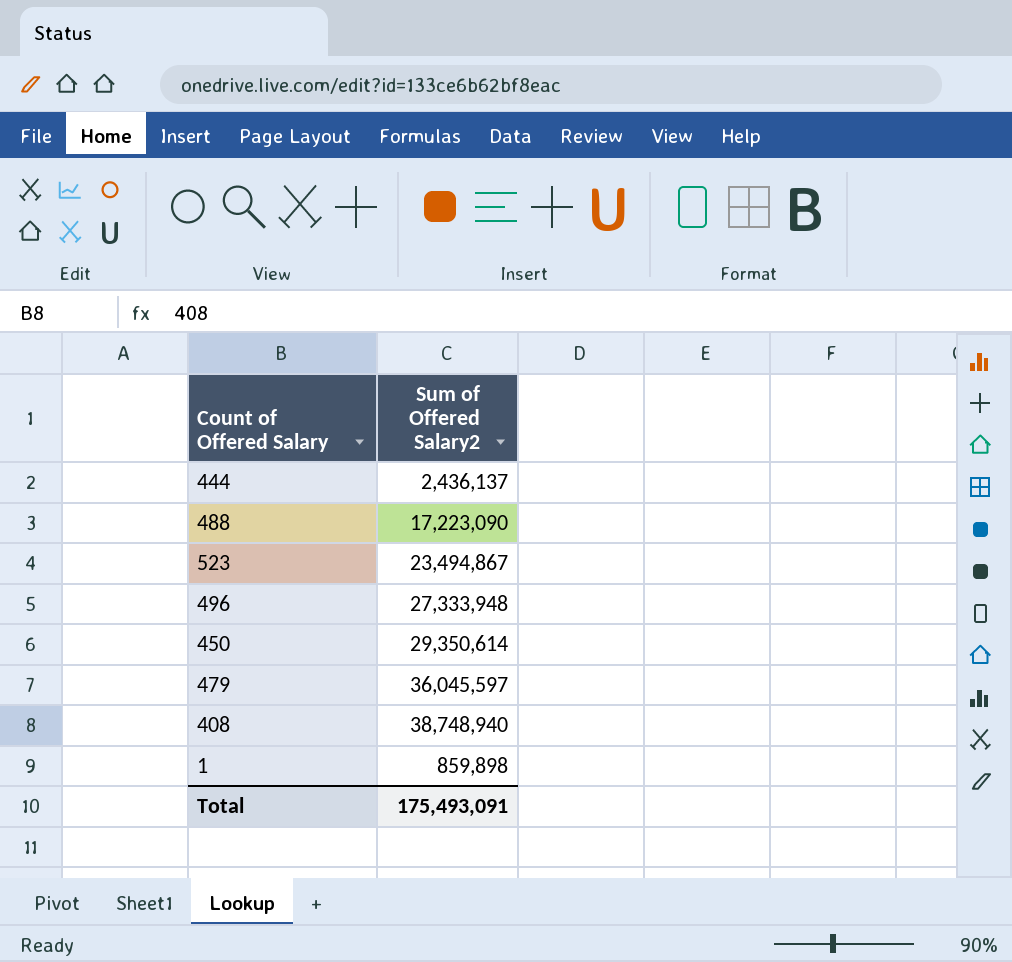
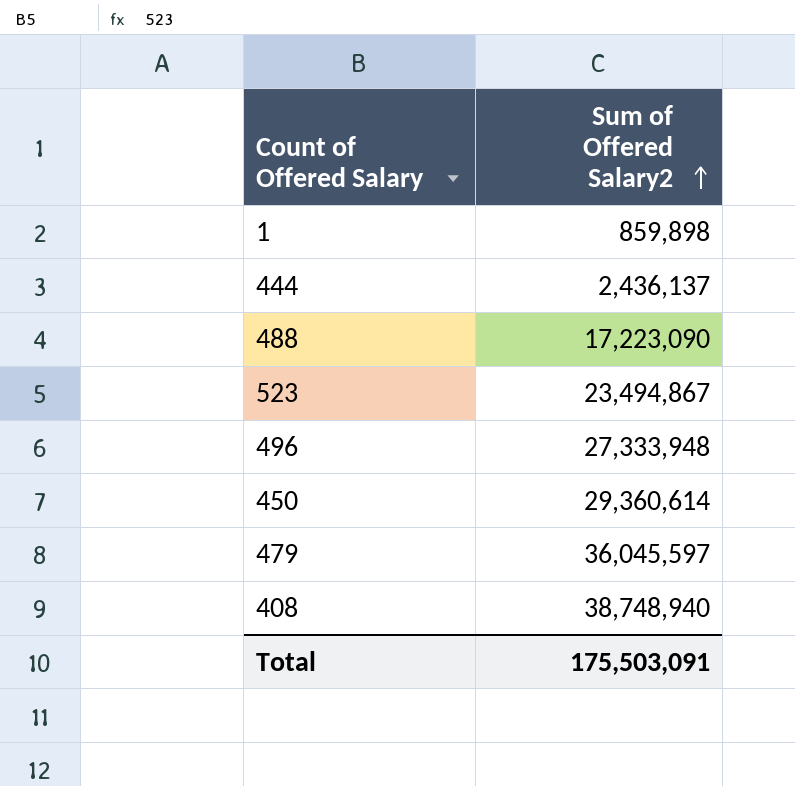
row order: none -> Sum of Offered Salary2 ascending
450 | Sum of Offered Salary2: 29,350,614 -> 29,360,614
Total | Sum of Offered Salary2: 175,493,091 -> 175,503,091

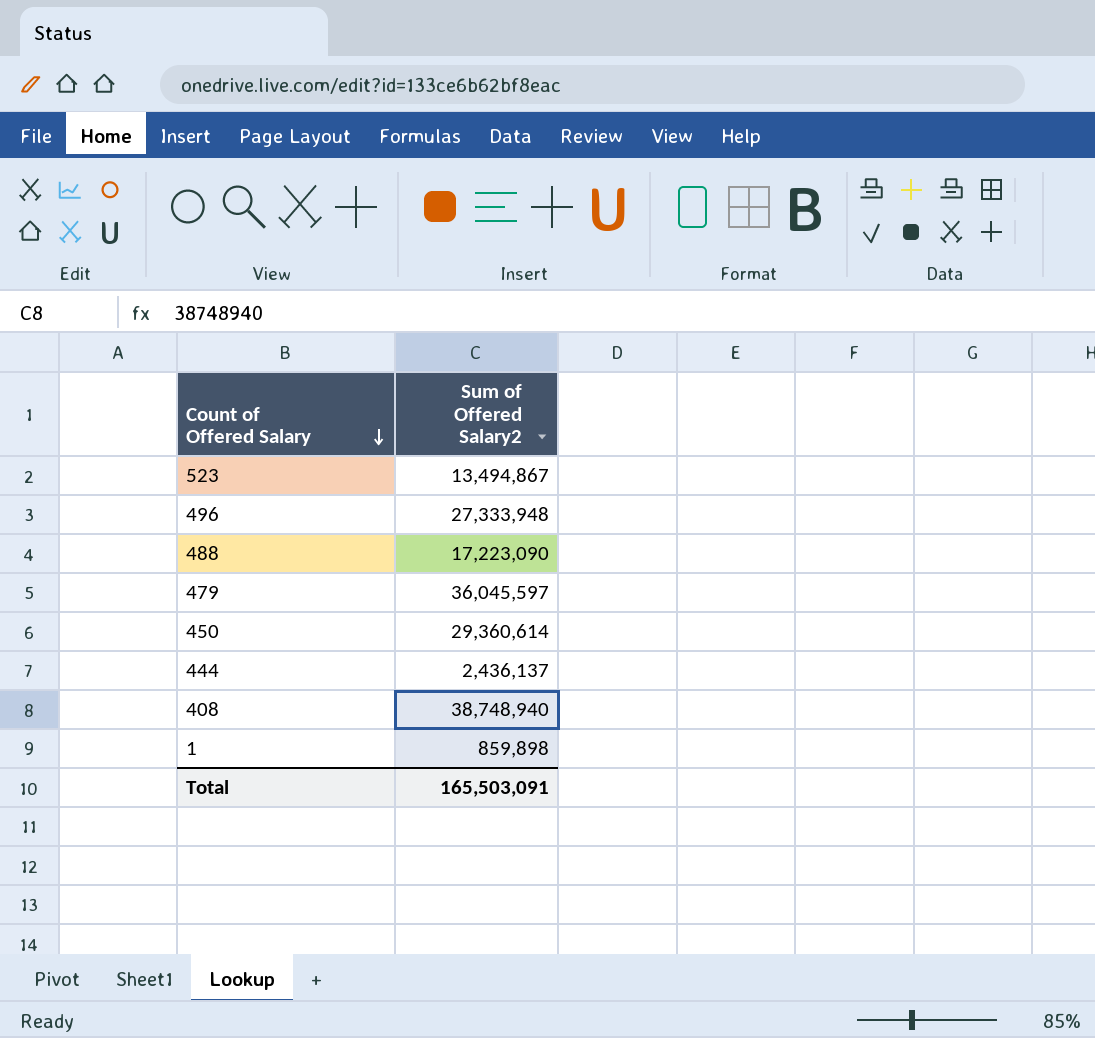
row order: Sum of Offered Salary2 ascending -> Count of Offered Salary descending
523 | Sum of Offered Salary2: 23,494,867 -> 13,494,867
Total | Sum of Offered Salary2: 175,503,091 -> 165,503,091

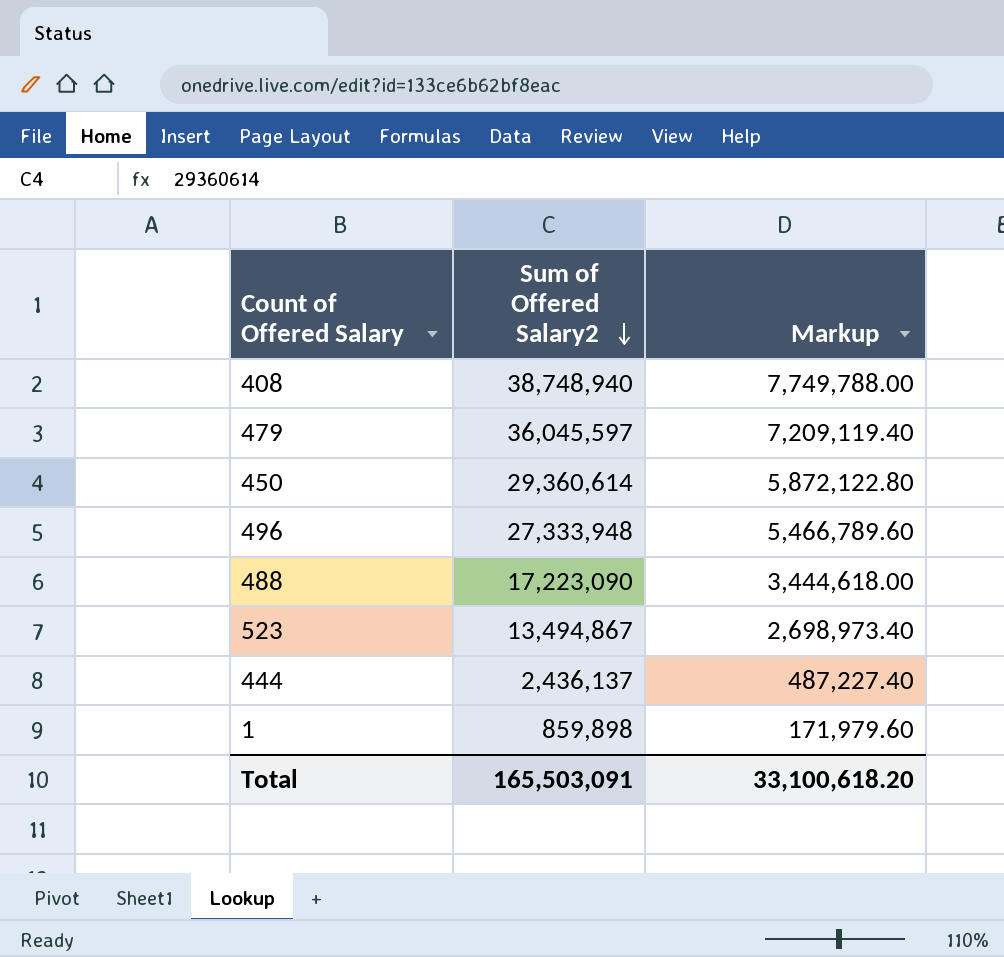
row order: Count of Offered Salary descending -> Sum of Offered Salary2 descending
column Markup | formula: none -> [Sum of Offered Salary2] * 0.2

